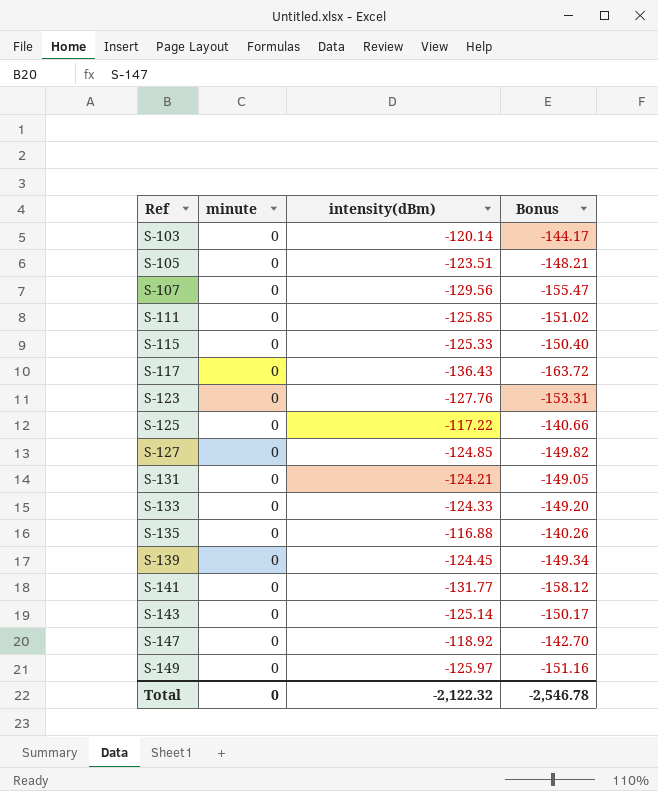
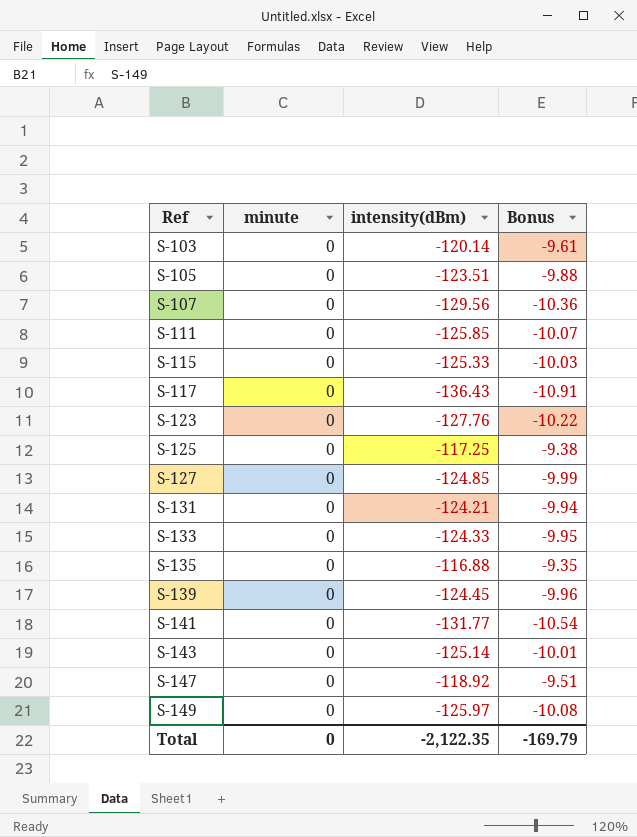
column Bonus | formula: [intensity(dBm)] * 1.2 -> [intensity(dBm)] * 0.08
S-125 | intensity(dBm): -117.22 -> -117.25
Total | intensity(dBm): -2,122.32 -> -2,122.35
Total | Bonus: -2,546.78 -> -169.79

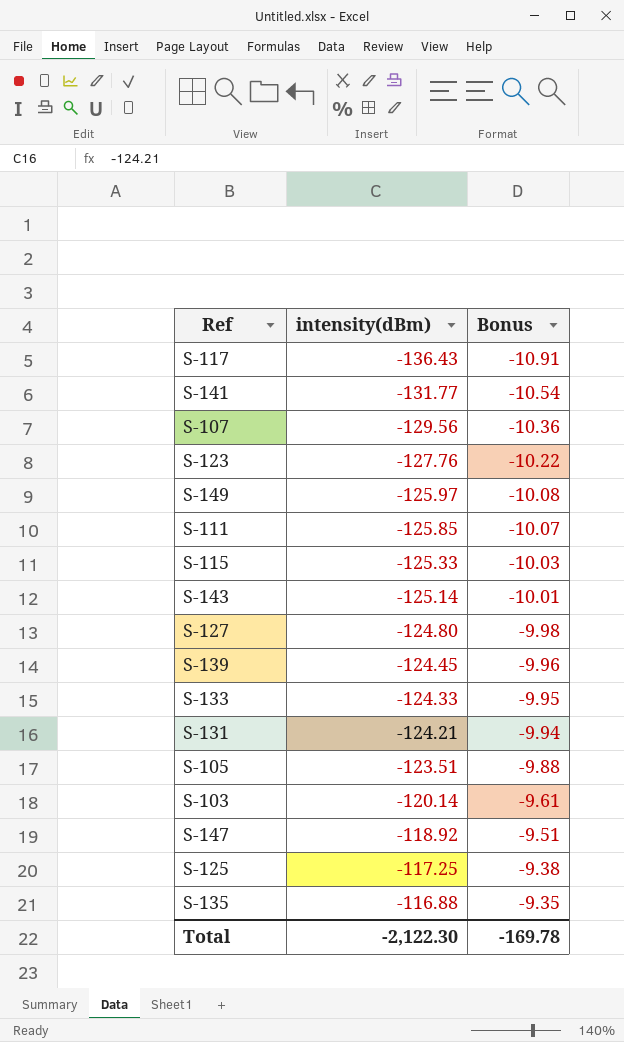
row order: Ref ascending -> intensity(dBm) ascending
column minute | position: 2 -> none
S-127 | intensity(dBm): -124.85 -> -124.80
S-127 | Bonus: -9.99 -> -9.98
Total | intensity(dBm): -2,122.35 -> -2,122.30
Total | Bonus: -169.79 -> -169.78

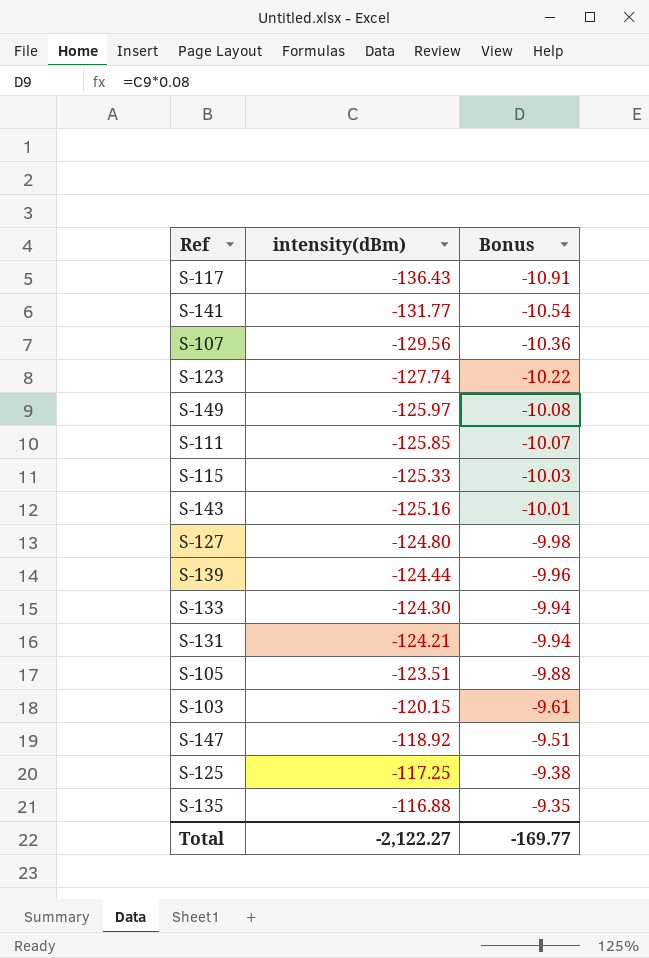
S-123 | intensity(dBm): -127.76 -> -127.74
S-143 | intensity(dBm): -125.14 -> -125.16
S-139 | intensity(dBm): -124.45 -> -124.44
S-133 | intensity(dBm): -124.33 -> -124.30
S-133 | Bonus: -9.95 -> -9.94
S-103 | intensity(dBm): -120.14 -> -120.15
Total | intensity(dBm): -2,122.30 -> -2,122.27
Total | Bonus: -169.78 -> -169.77

